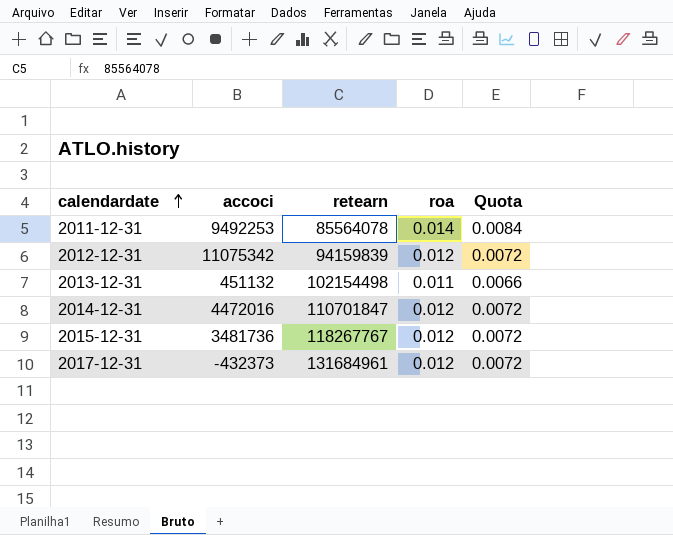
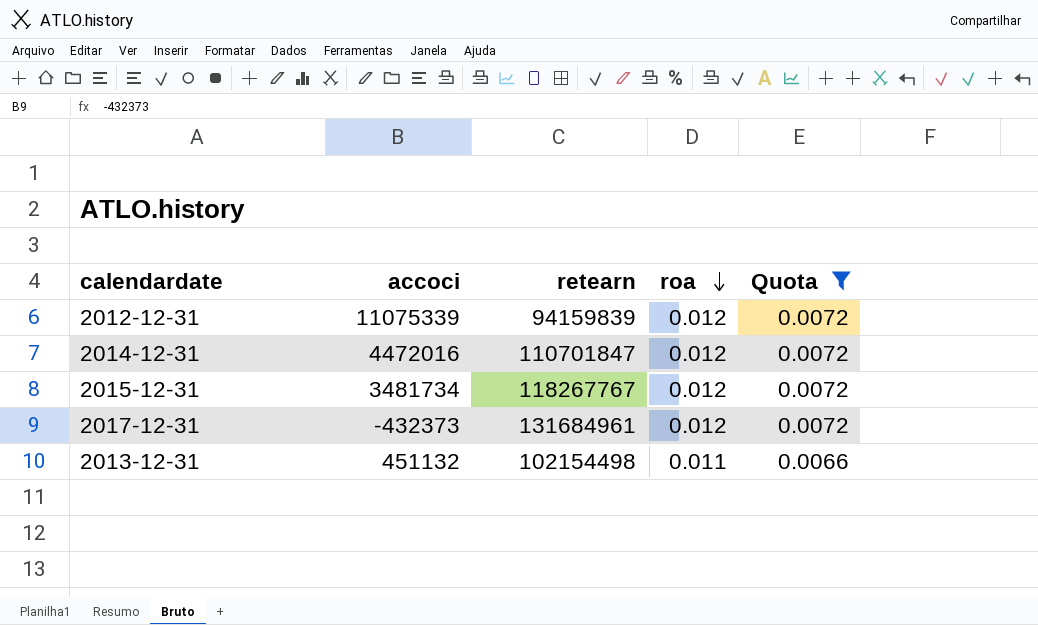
filter: none -> Quota != 0.0084
row order: calendardate ascending -> roa descending
2012-12-31 | accoci: 11075342 -> 11075339
2015-12-31 | accoci: 3481736 -> 3481734

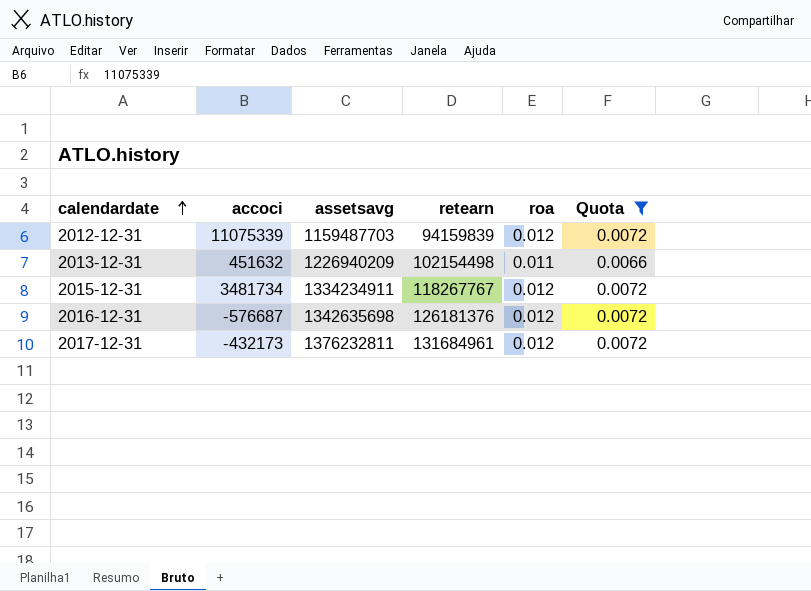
row order: roa descending -> calendardate ascending
column assetsavg | position: none -> 3
row 2014-12-31: 4472016 | 110701847 | 0.012 | 0.0072 -> none
2013-12-31 | accoci: 451132 -> 451632
row 2016-12-31: none -> -576687 | 1342635698 | 126181376 | 0.012 | 0.0072
2017-12-31 | accoci: -432373 -> -432173

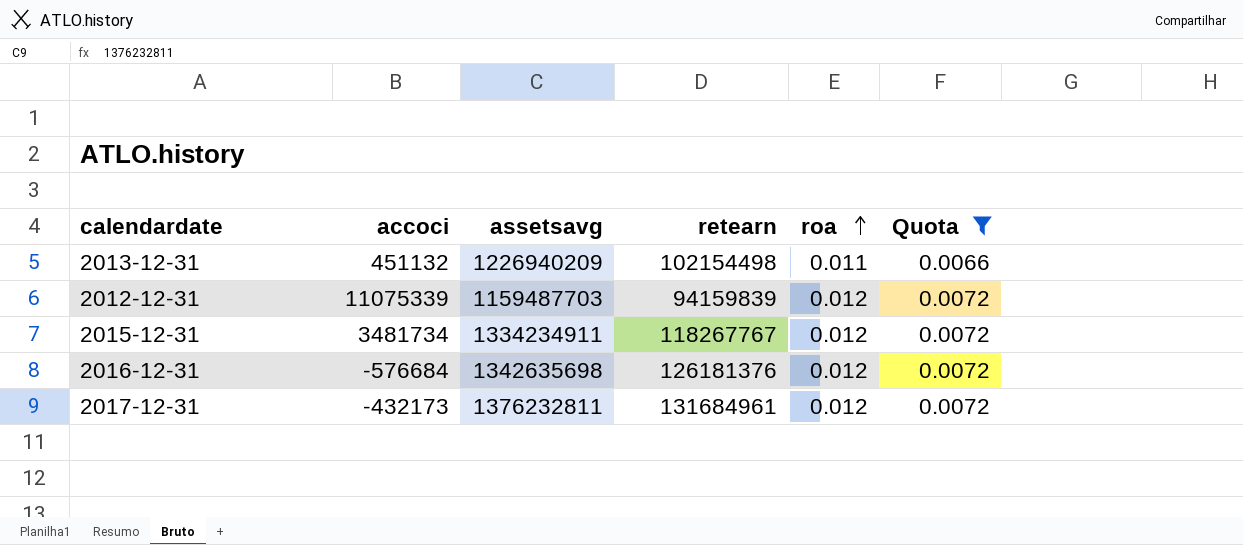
row order: calendardate ascending -> roa ascending
2013-12-31 | accoci: 451632 -> 451132
2016-12-31 | accoci: -576687 -> -576684

